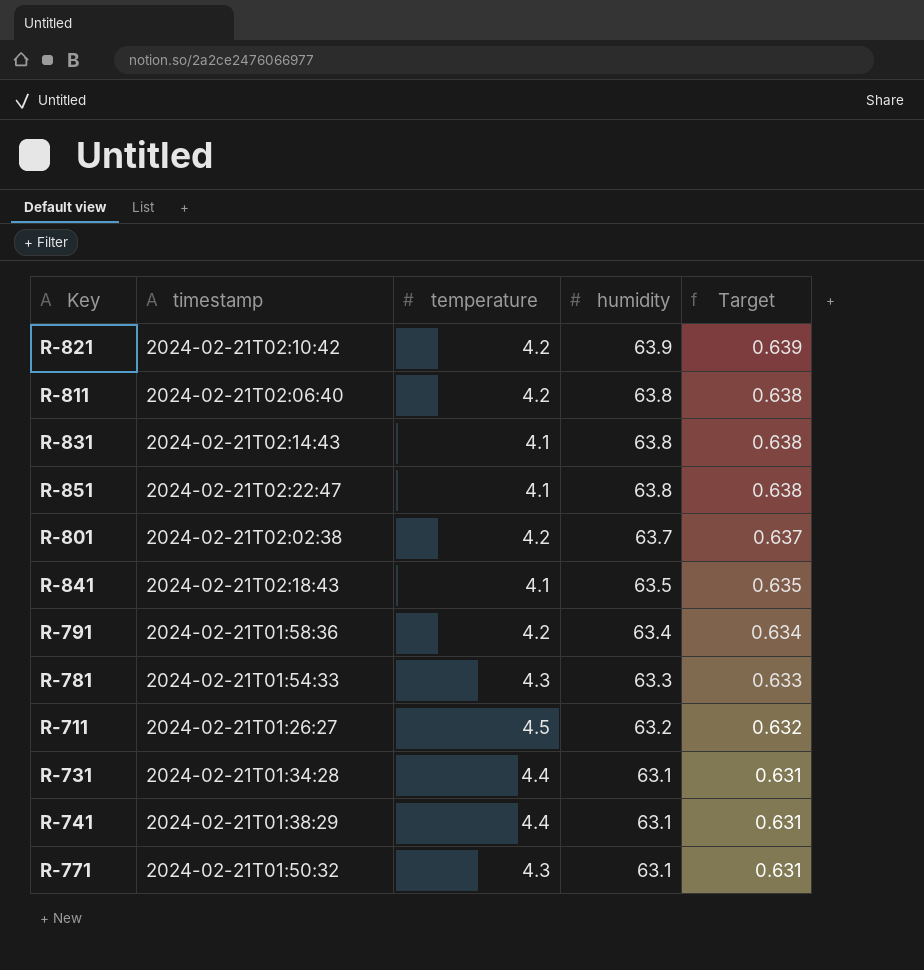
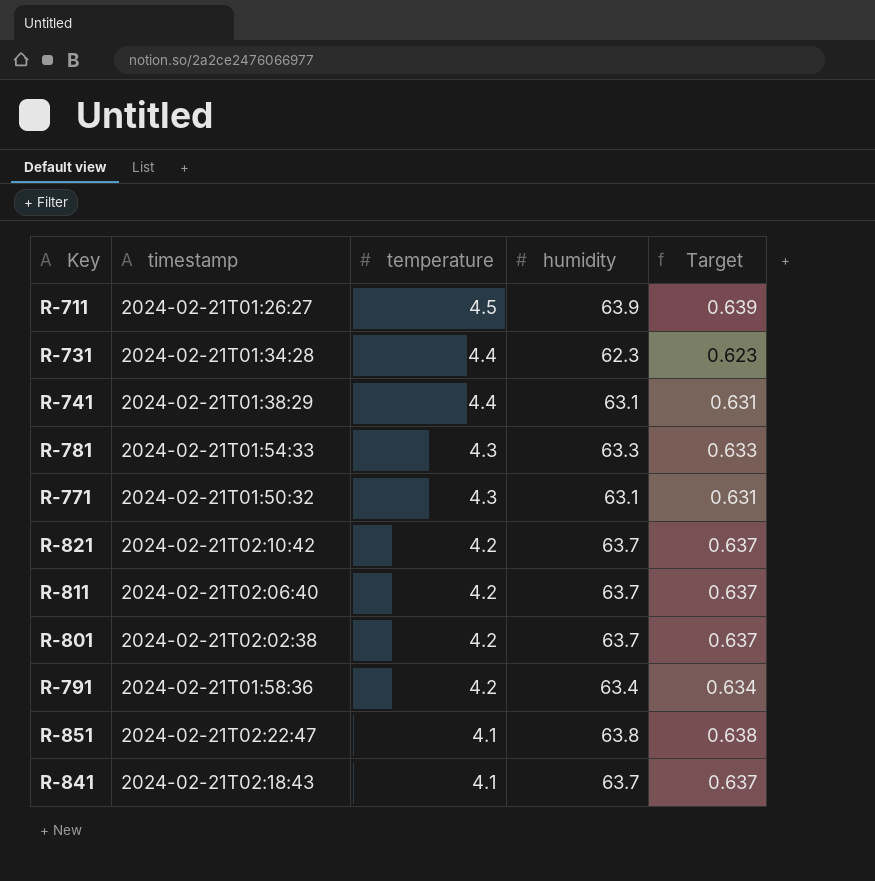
row order: humidity descending -> temperature descending
row R-831: 2024-02-21T02:14:43 | 4.1 | 63.8 | 0.638 -> none
R-711 | humidity: 63.2 -> 63.9
R-711 | Target: 0.632 -> 0.639
R-731 | humidity: 63.1 -> 62.3
R-731 | Target: 0.631 -> 0.623
R-821 | humidity: 63.9 -> 63.7
R-821 | Target: 0.639 -> 0.637
R-811 | humidity: 63.8 -> 63.7
R-811 | Target: 0.638 -> 0.637
R-841 | humidity: 63.5 -> 63.7
R-841 | Target: 0.635 -> 0.637

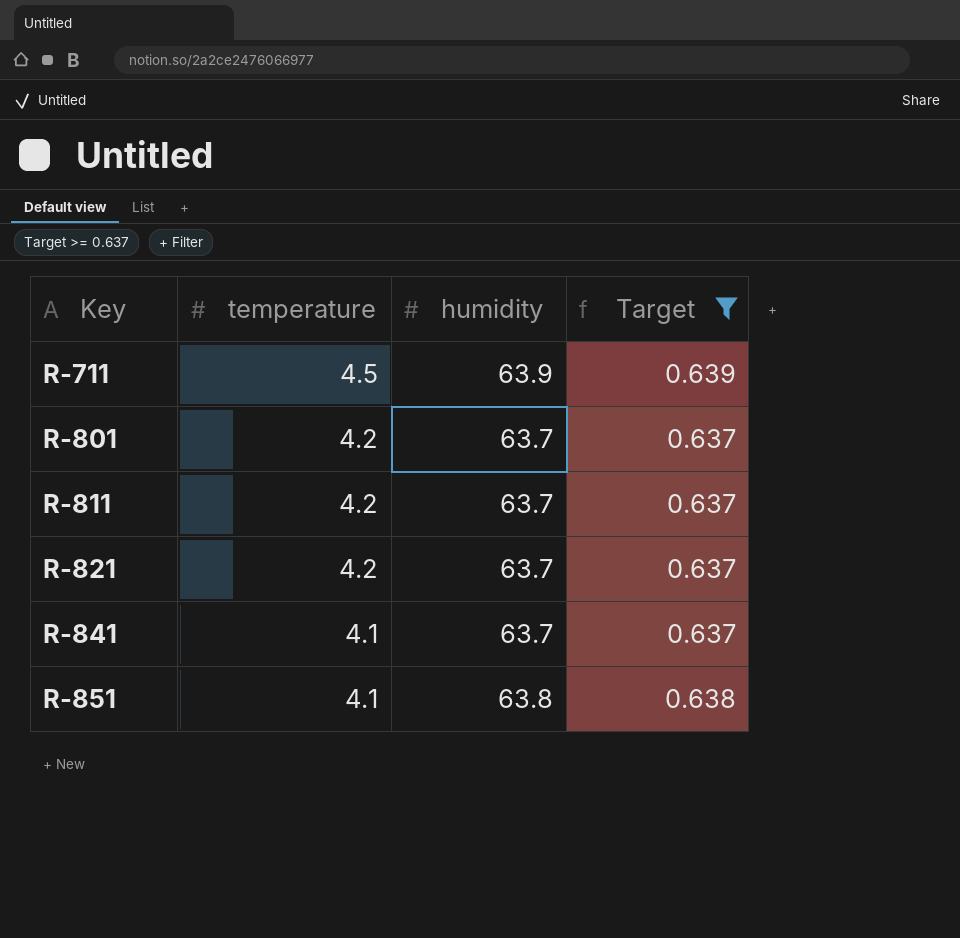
filter: none -> Target >= 0.637
row order: temperature descending -> Key ascending
column timestamp | position: 2 -> none

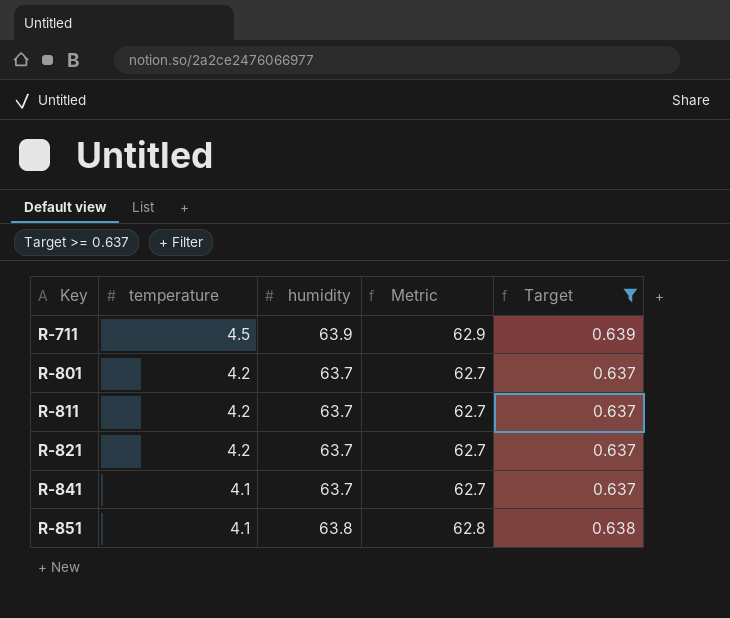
column Metric | formula: none -> [humidity] - 1

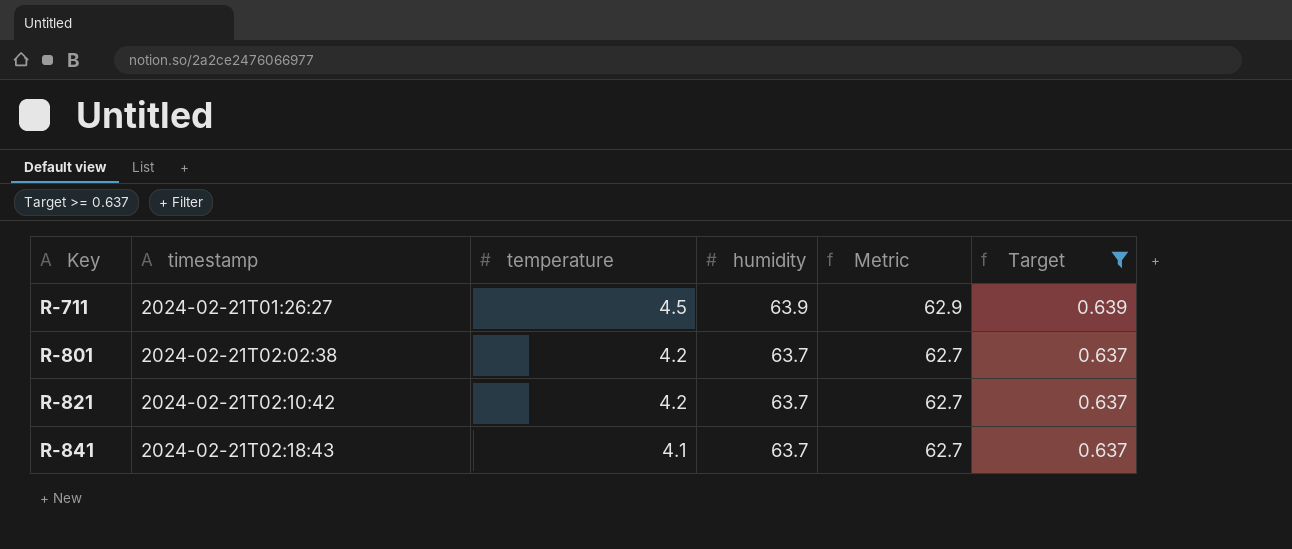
column timestamp | position: none -> 2
row R-811: 4.2 | 63.7 | 62.7 | 0.637 -> none
row R-851: 4.1 | 63.8 | 62.8 | 0.638 -> none

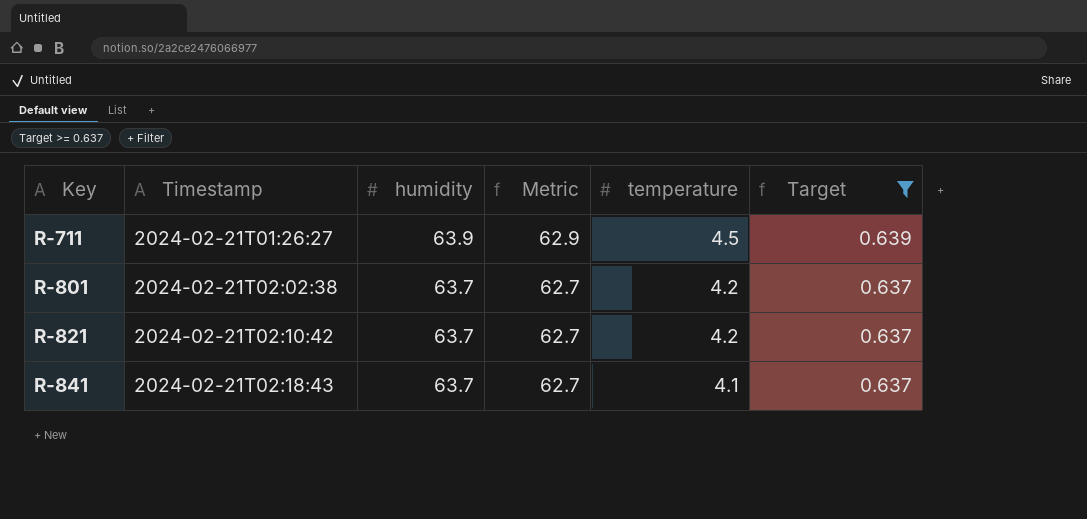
column name: timestamp -> Timestamp
column temperature | position: 3 -> 5

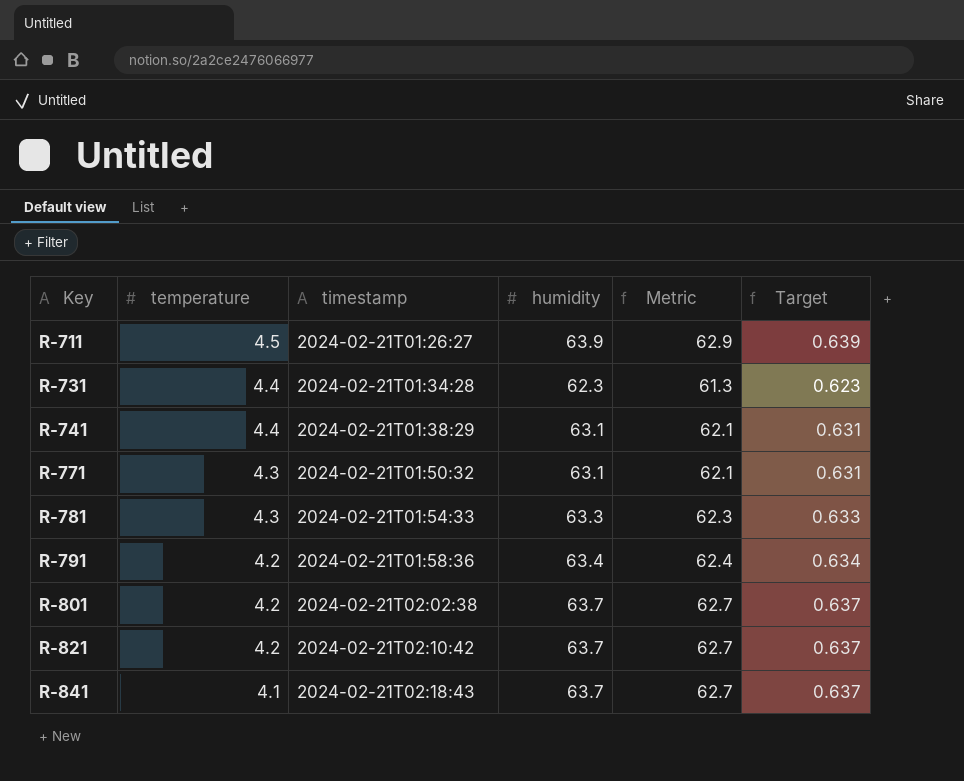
filter: Target >= 0.637 -> none
column temperature | position: 5 -> 2
column name: Timestamp -> timestamp

